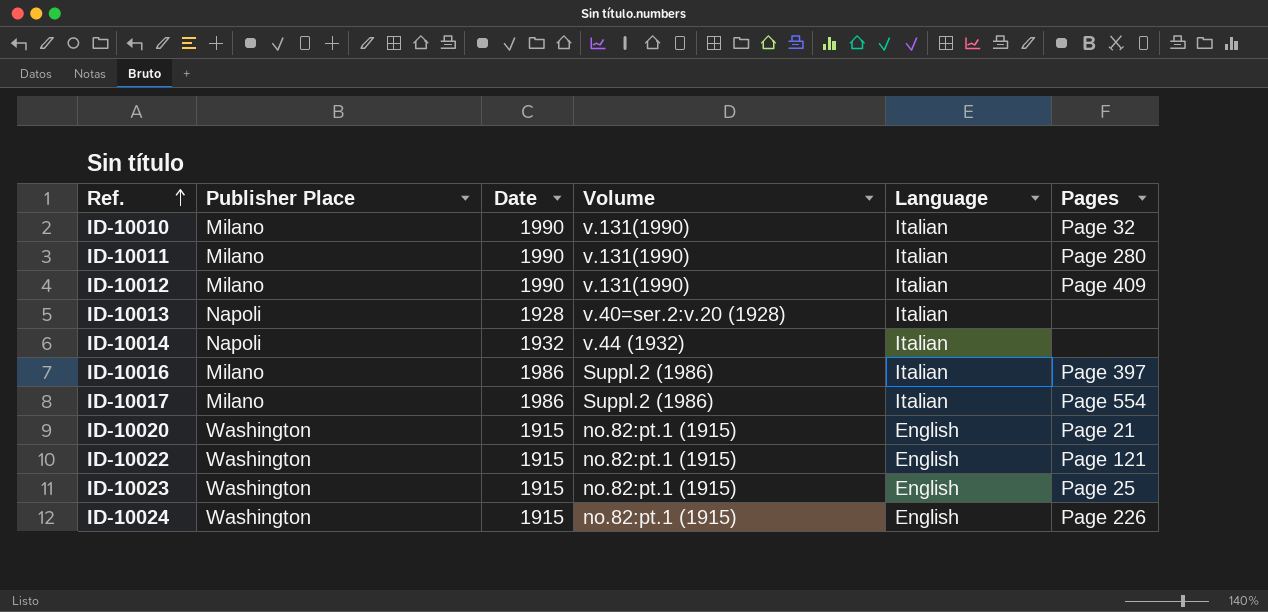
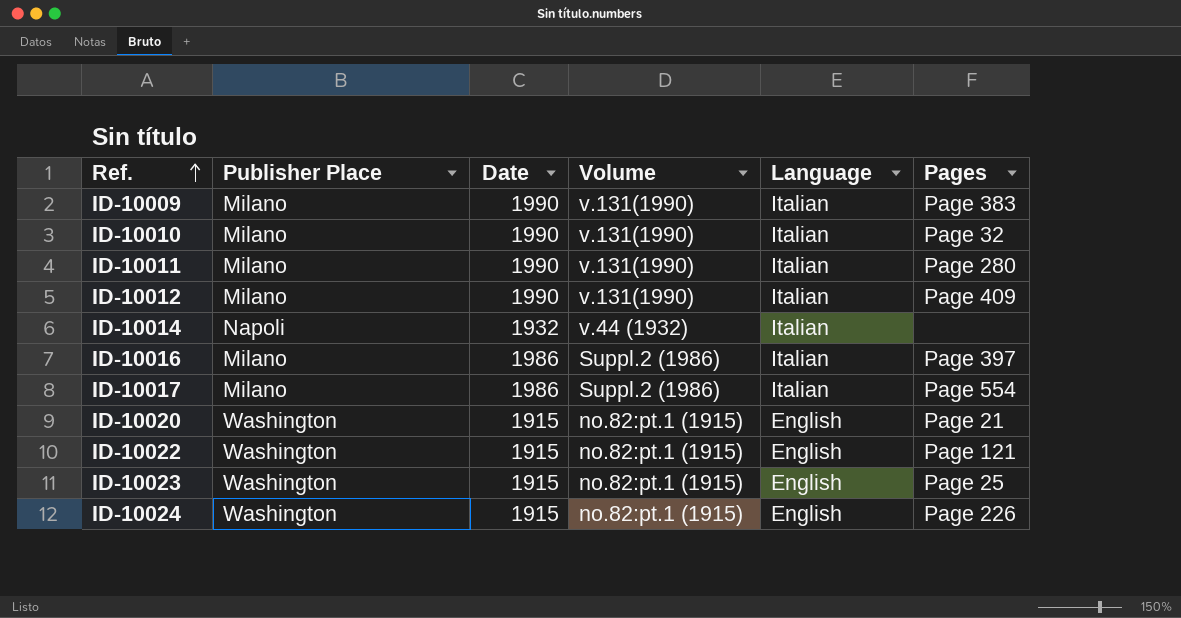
row ID-10013: Napoli | 1928 | v.40=ser.2:v.20 (1928) | Italian | none -> none
row ID-10009: none -> Milano | 1990 | v.131(1990) | Italian | Page 383

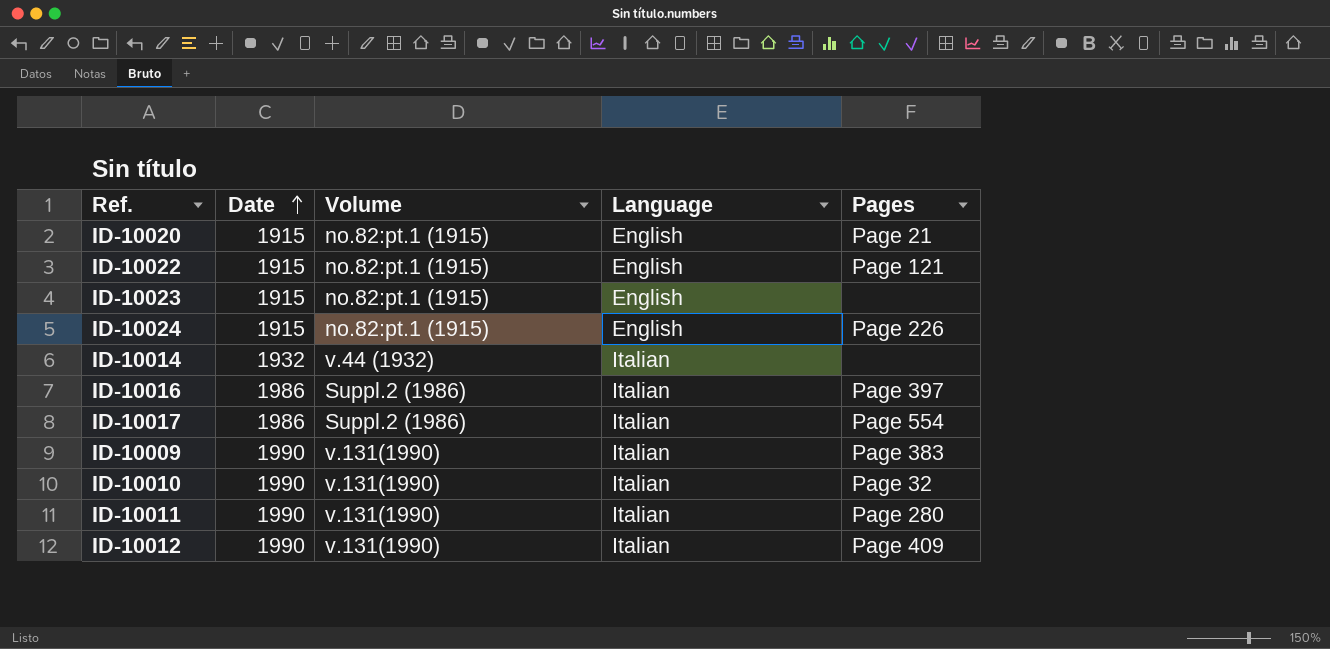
row order: Ref. ascending -> Date ascending
column Publisher Place | position: 2 -> none
ID-10023 | Pages: Page 25 -> none

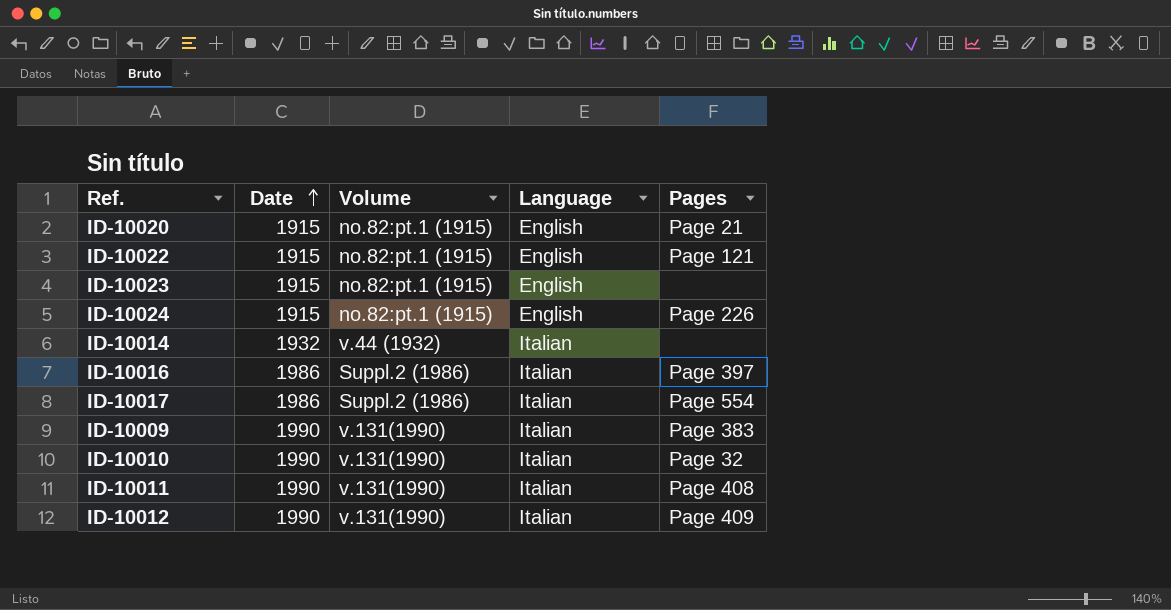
ID-10011 | Pages: Page 280 -> Page 408

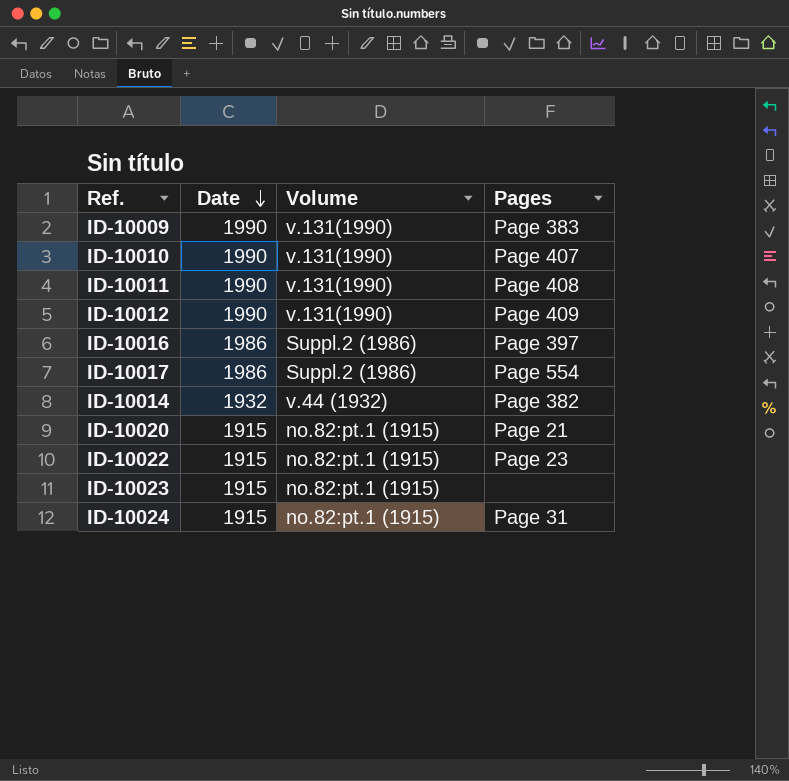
row order: Date ascending -> Date descending
column Language | position: 4 -> none
ID-10010 | Pages: Page 32 -> Page 407
ID-10014 | Pages: none -> Page 382
ID-10022 | Pages: Page 121 -> Page 23
ID-10024 | Pages: Page 226 -> Page 31

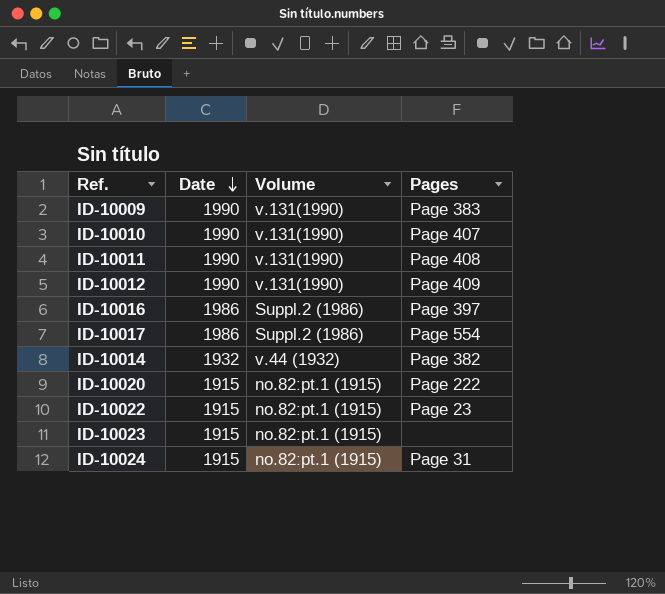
ID-10020 | Pages: Page 21 -> Page 222

